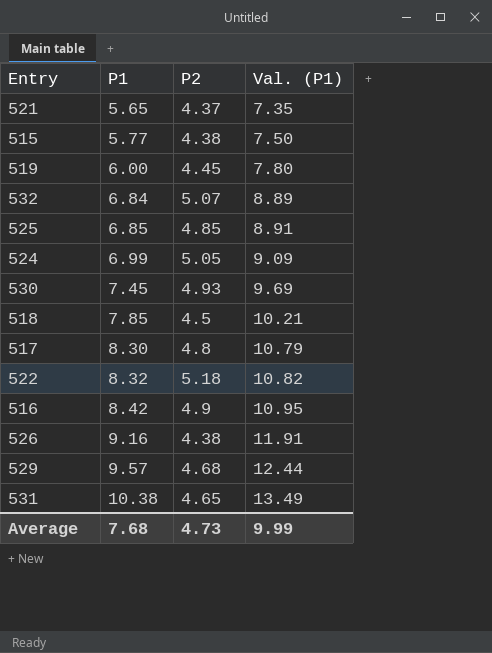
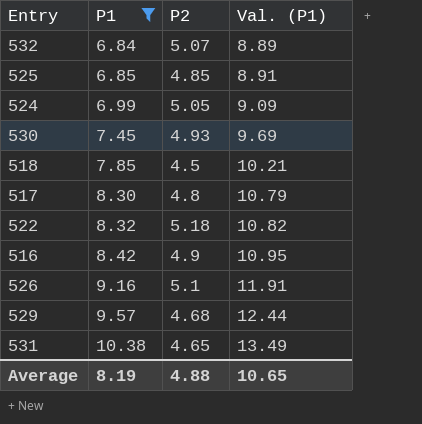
filter: none -> P1 >= 6.84
526 | P2: 4.38 -> 5.1
Average | P1: 7.68 -> 8.19
Average | P2: 4.73 -> 4.88
Average | Val. (P1): 9.99 -> 10.65

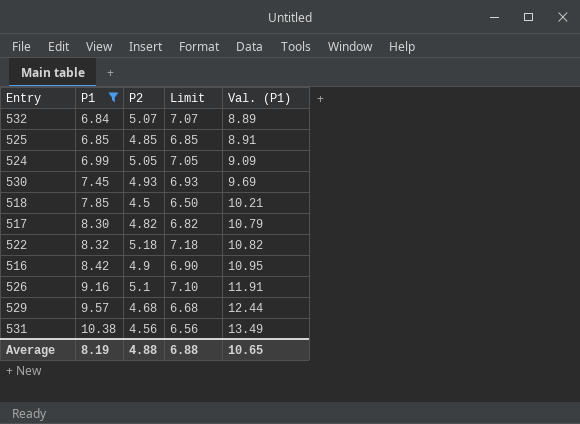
column Limit | formula: none -> [P2] + 2
517 | P2: 4.8 -> 4.82
531 | P2: 4.65 -> 4.56

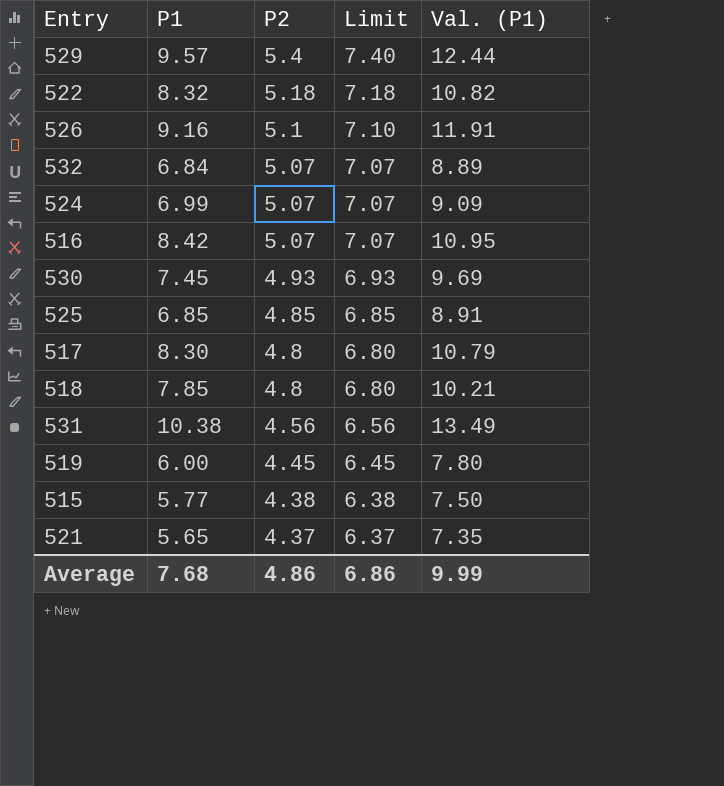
filter: P1 >= 6.84 -> none
row order: P1 ascending -> P2 descending
529 | P2: 4.68 -> 5.4
529 | Limit: 6.68 -> 7.40
524 | P2: 5.05 -> 5.07
524 | Limit: 7.05 -> 7.07
516 | P2: 4.9 -> 5.07
516 | Limit: 6.90 -> 7.07
517 | P2: 4.82 -> 4.8
517 | Limit: 6.82 -> 6.80
518 | P2: 4.5 -> 4.8
518 | Limit: 6.50 -> 6.80
Average | P1: 8.19 -> 7.68
Average | P2: 4.88 -> 4.86
Average | Limit: 6.88 -> 6.86
Average | Val. (P1): 10.65 -> 9.99

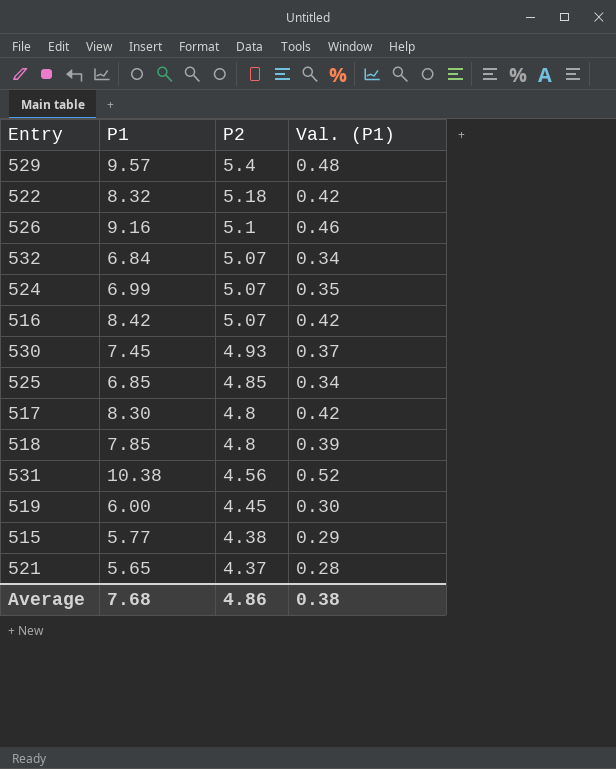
column Limit | formula: [P2] + 2 -> none
column Val. (P1) | formula: [P1] * 1.3 -> [P1] * 0.05
Average | Val. (P1): 9.99 -> 0.38

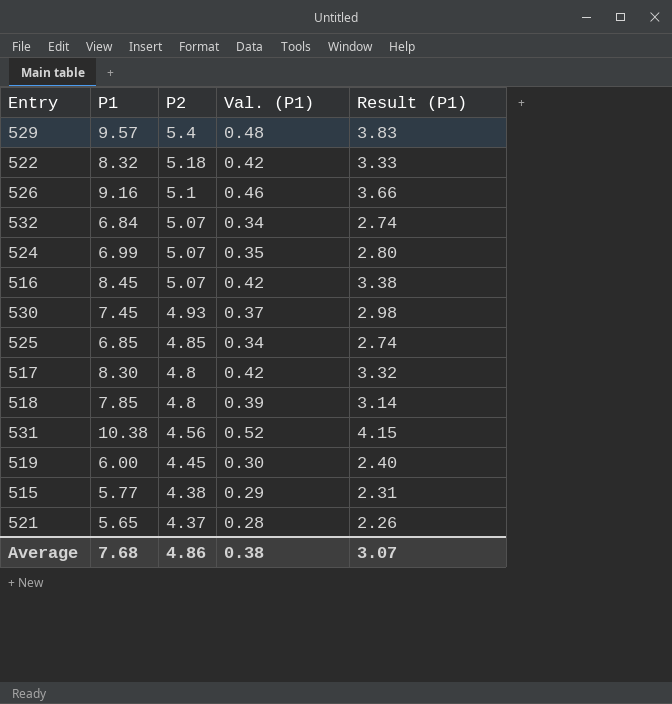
column Result (P1) | formula: none -> [P1] * 0.4
516 | P1: 8.42 -> 8.45

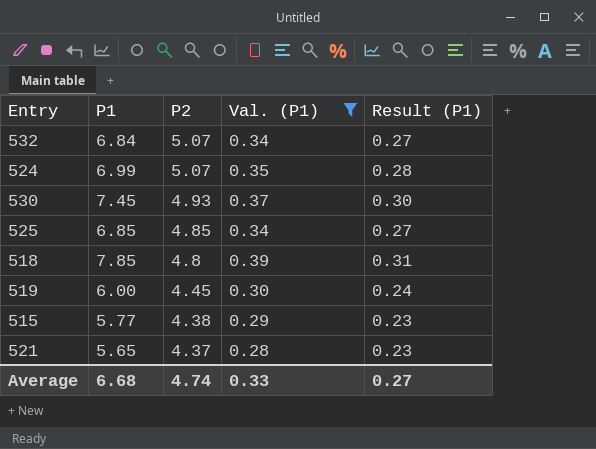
filter: none -> Val. (P1) <= 0.39
column Result (P1) | formula: [P1] * 0.4 -> [P1] * 0.04
Average | P1: 7.68 -> 6.68
Average | P2: 4.86 -> 4.74
Average | Val. (P1): 0.38 -> 0.33
Average | Result (P1): 3.07 -> 0.27

